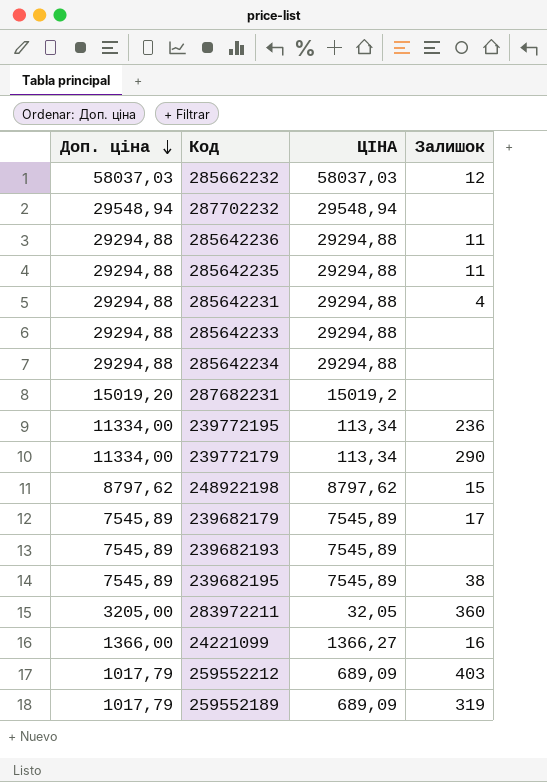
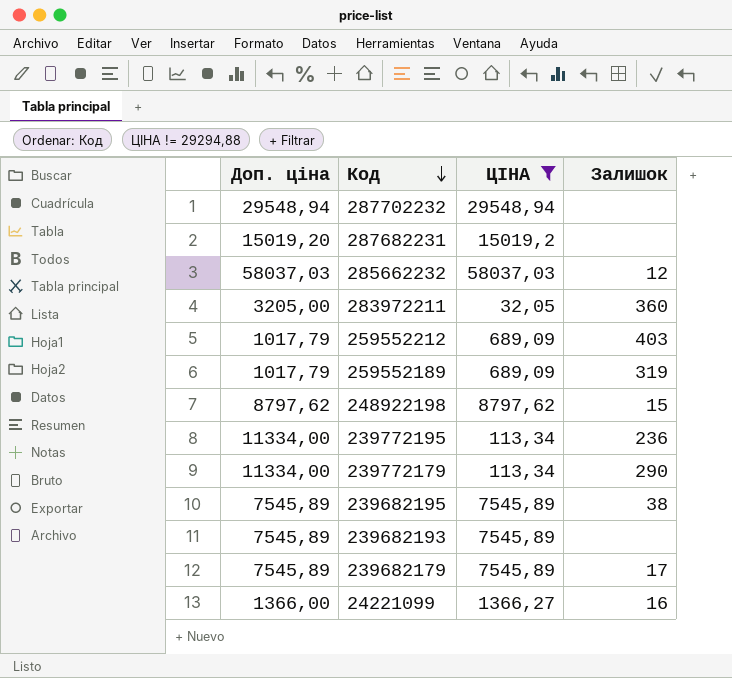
filter: none -> ЦІНА != 29294,88
row order: Доп. ціна descending -> Код descending

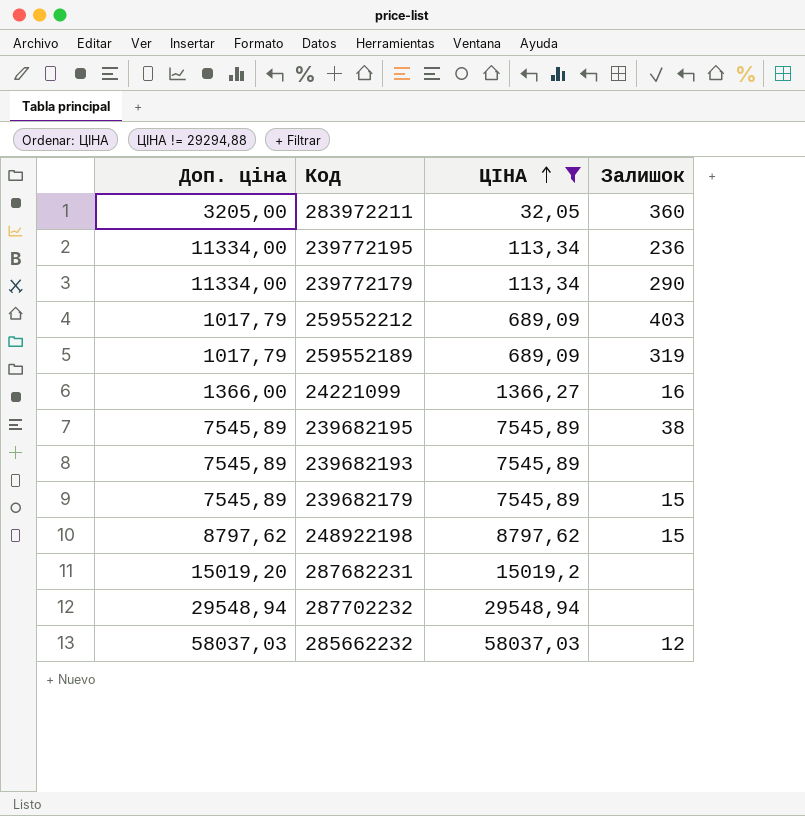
row order: Код descending -> ЦІНА ascending
239682179 | Залишок: 17 -> 15

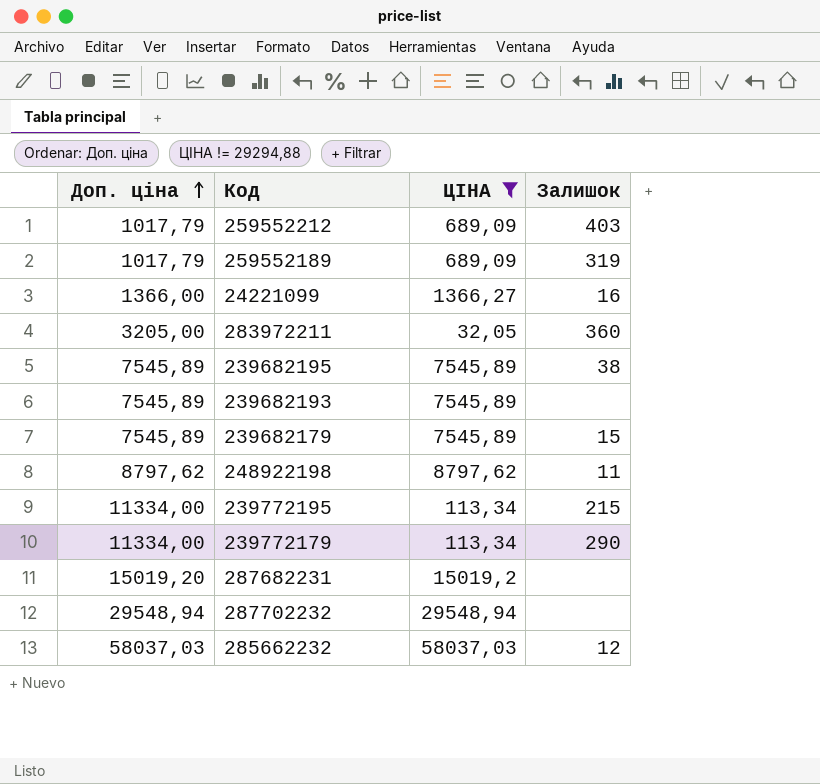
row order: ЦІНА ascending -> Доп. ціна ascending
248922198 | Залишок: 15 -> 11
239772195 | Залишок: 236 -> 215

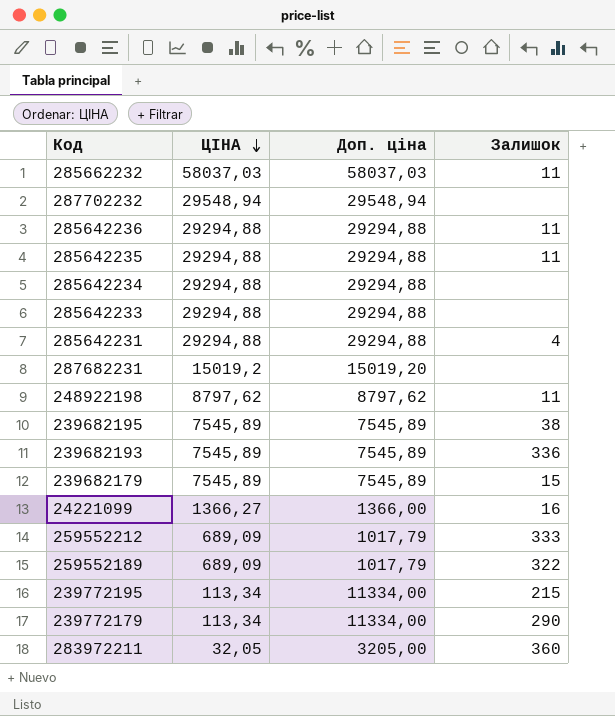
filter: ЦІНА != 29294,88 -> none
row order: Доп. ціна ascending -> ЦІНА descending
column Доп. ціна | position: 1 -> 3
285662232 | Залишок: 12 -> 11
239682193 | Залишок: none -> 336
259552212 | Залишок: 403 -> 333
259552189 | Залишок: 319 -> 322

